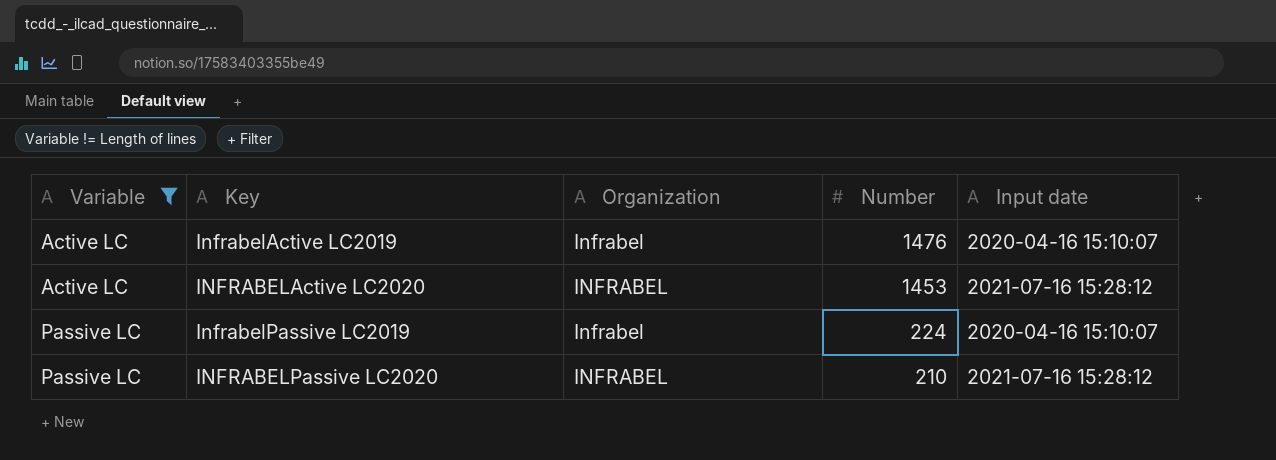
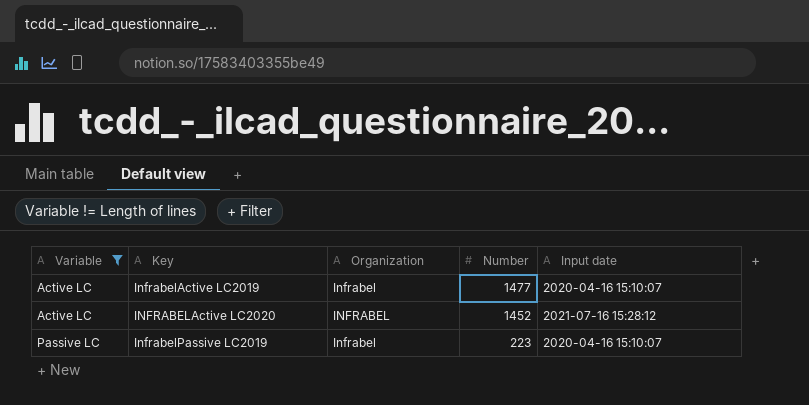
row INFRABELPassive LC2020: Passive LC | INFRABEL | 210 | 2021-07-16 15:28:12 -> none
InfrabelActive LC2019 | Number: 1476 -> 1477
INFRABELActive LC2020 | Number: 1453 -> 1452
InfrabelPassive LC2019 | Number: 224 -> 223

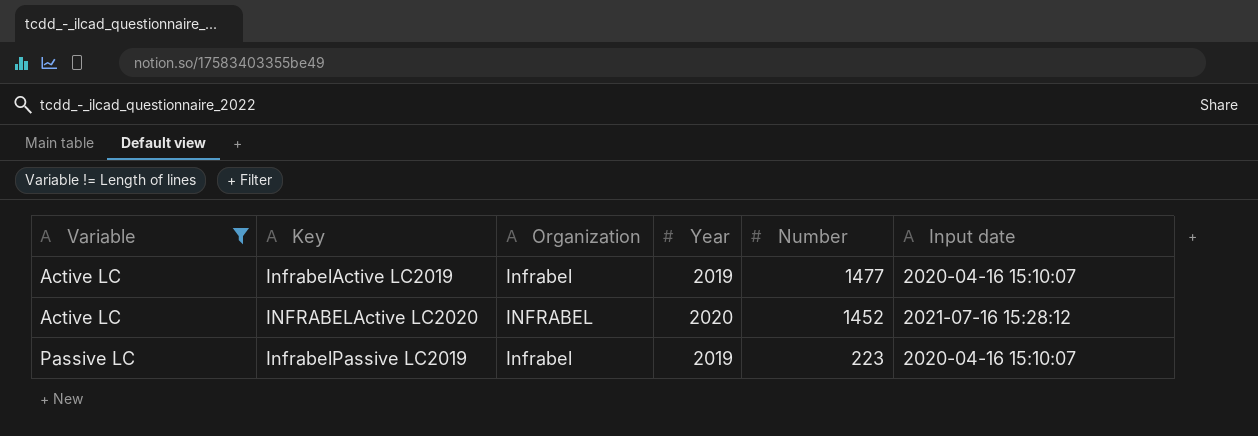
column Year | position: none -> 4

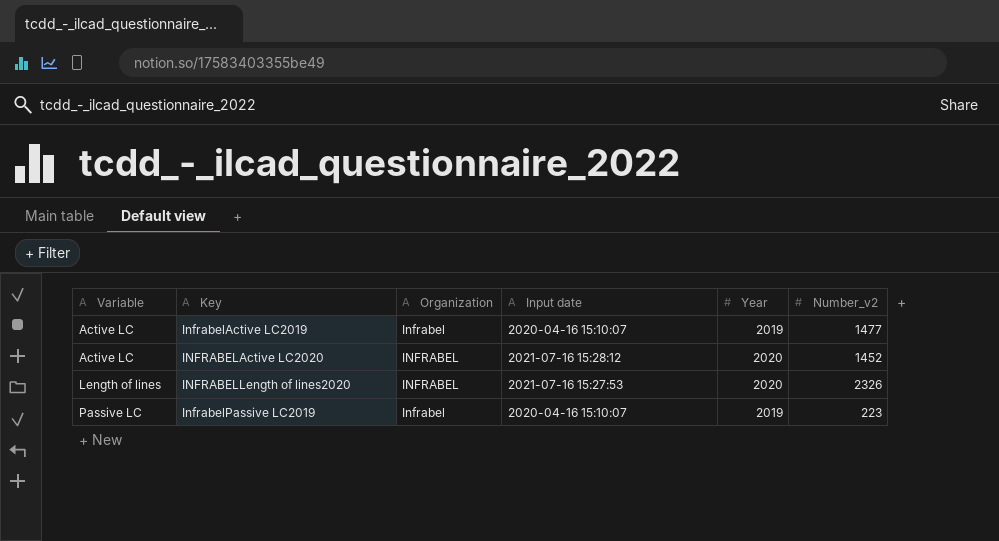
filter: Variable != Length of lines -> none
column Input date | position: 6 -> 4
column name: Number -> Number_v2

